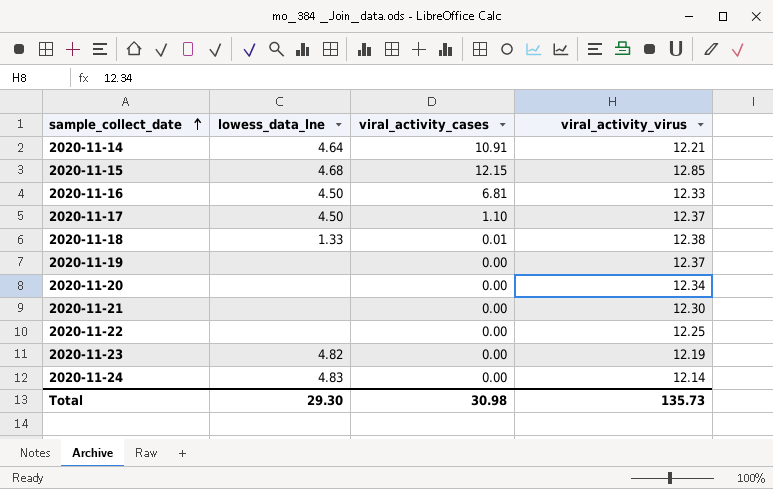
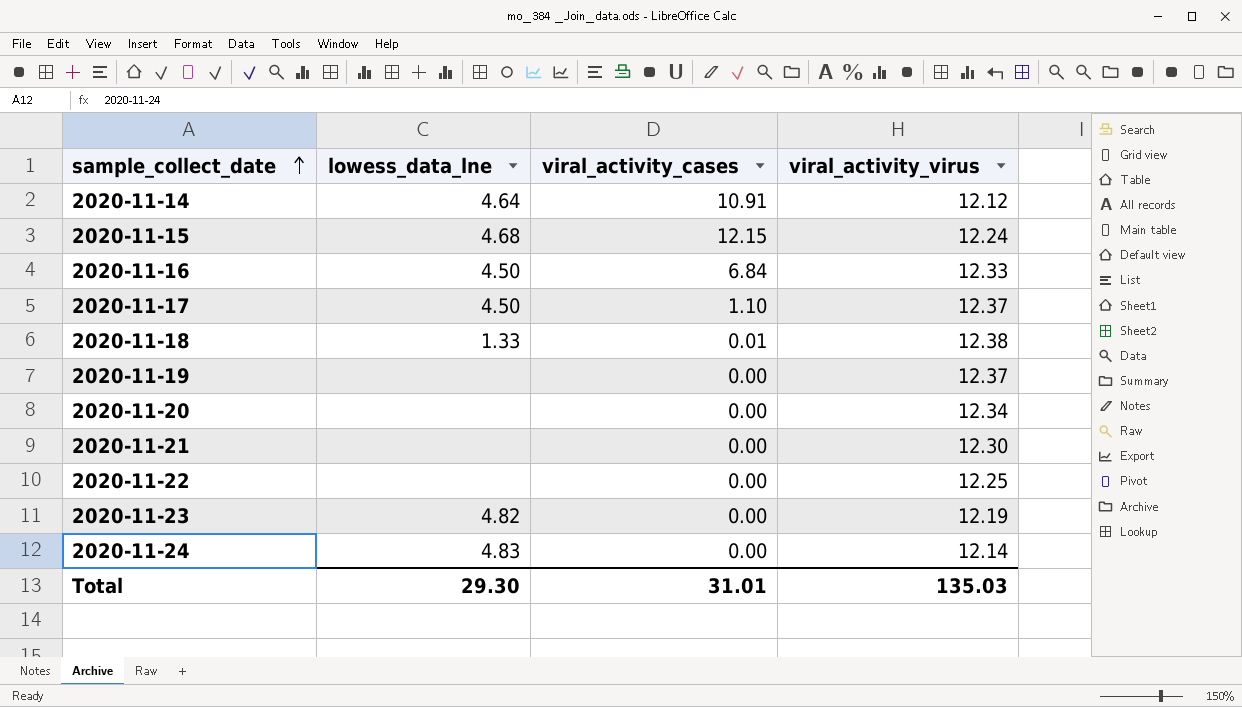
2020-11-14 | viral_activity_virus: 12.21 -> 12.12
2020-11-15 | viral_activity_virus: 12.85 -> 12.24
2020-11-16 | viral_activity_cases: 6.81 -> 6.84
Total | viral_activity_cases: 30.98 -> 31.01
Total | viral_activity_virus: 135.73 -> 135.03

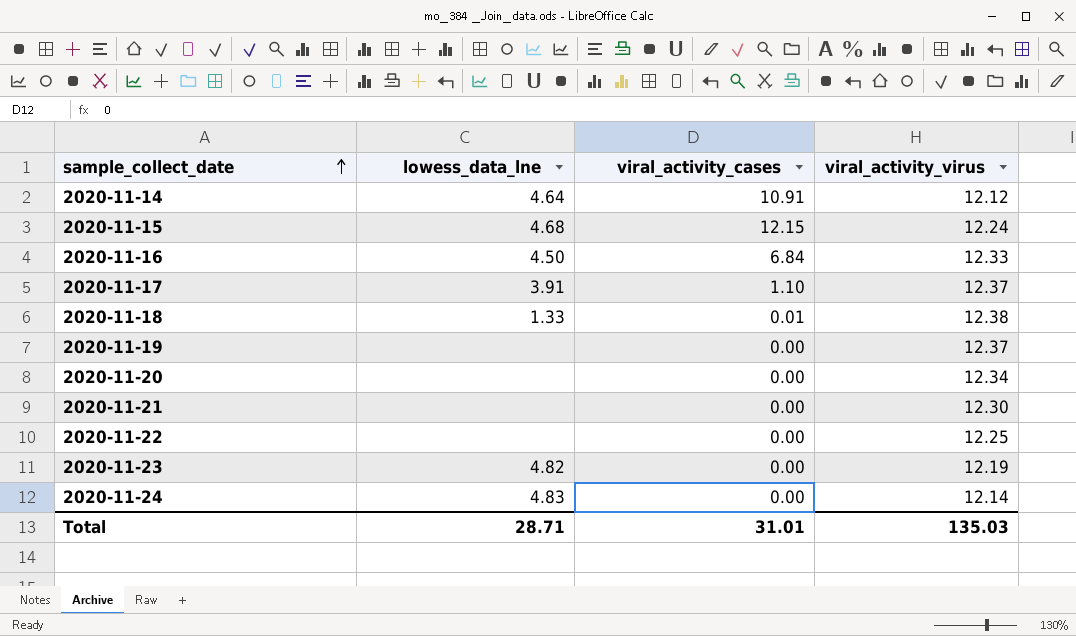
2020-11-17 | lowess_data_lne: 4.50 -> 3.91
Total | lowess_data_lne: 29.30 -> 28.71

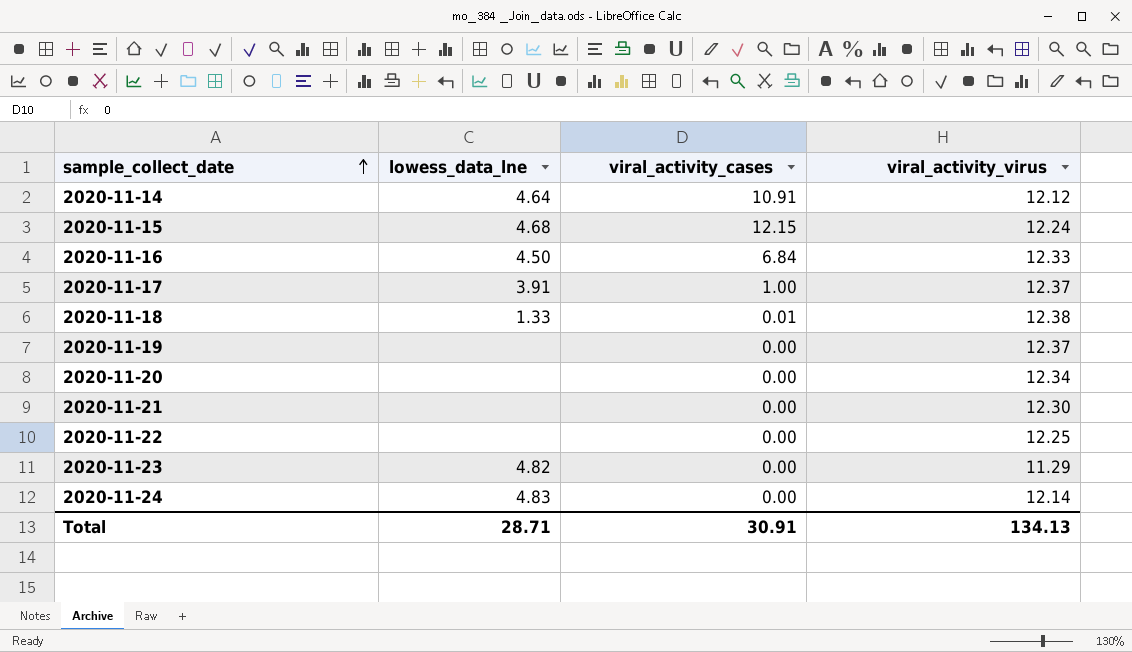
2020-11-17 | viral_activity_cases: 1.10 -> 1.00
2020-11-23 | viral_activity_virus: 12.19 -> 11.29
Total | viral_activity_cases: 31.01 -> 30.91
Total | viral_activity_virus: 135.03 -> 134.13

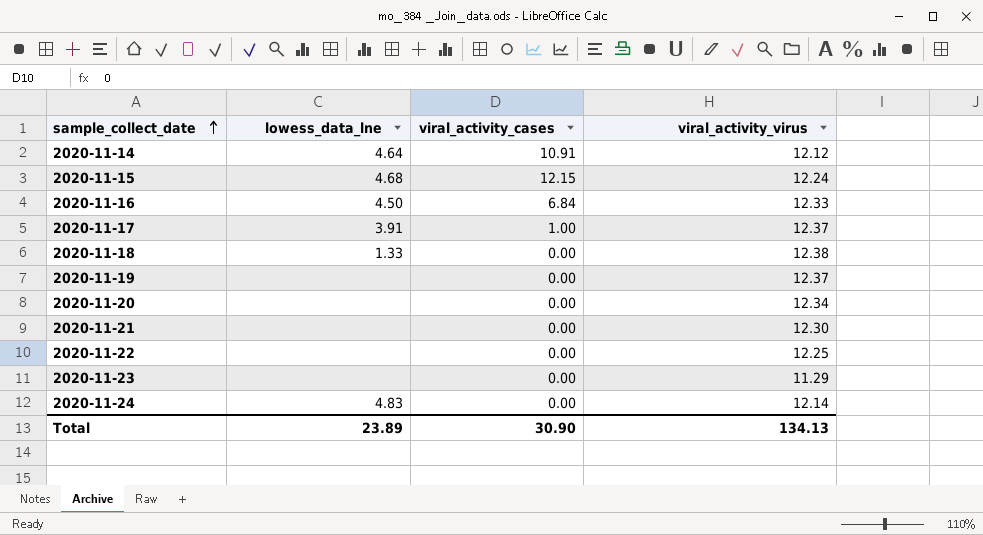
2020-11-18 | viral_activity_cases: 0.01 -> 0.00
2020-11-23 | lowess_data_lne: 4.82 -> none
Total | lowess_data_lne: 28.71 -> 23.89
Total | viral_activity_cases: 30.91 -> 30.90

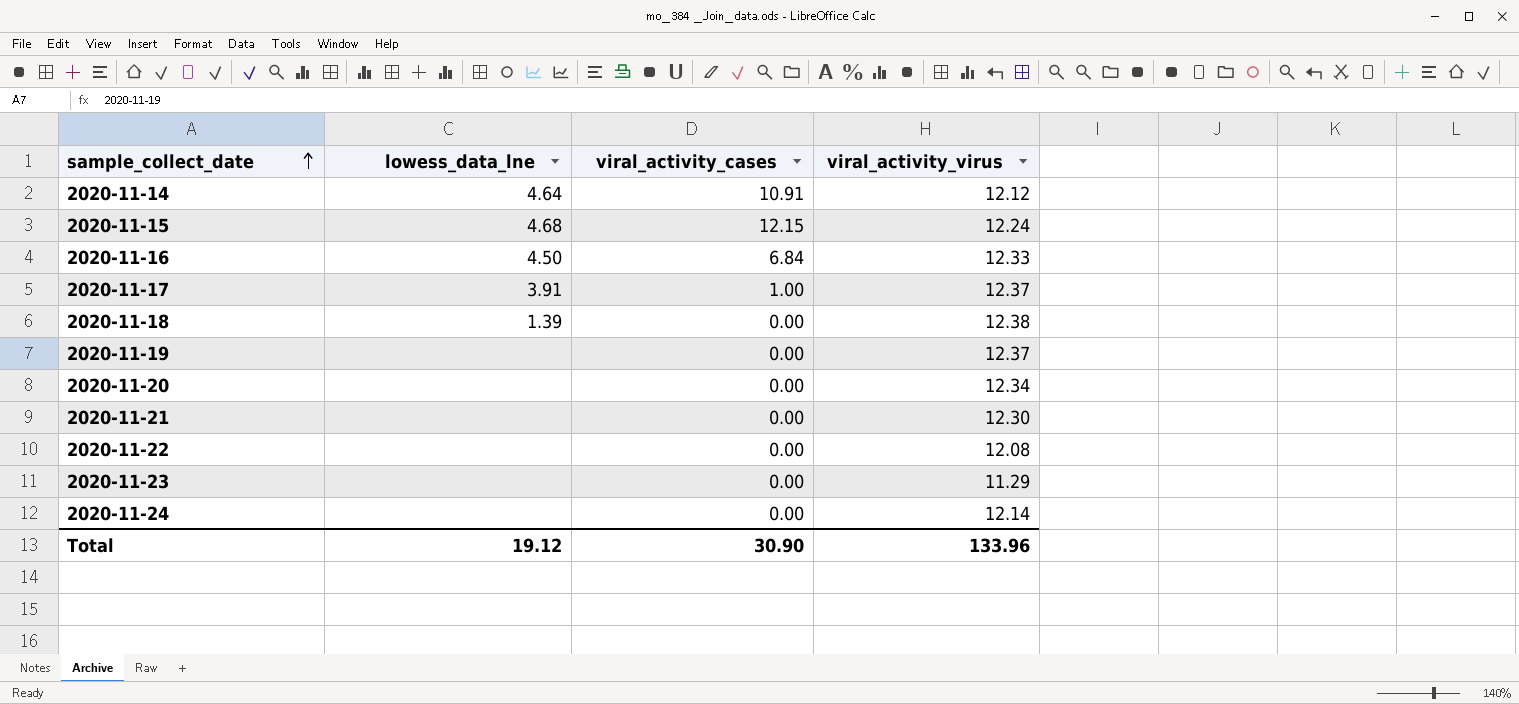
2020-11-18 | lowess_data_lne: 1.33 -> 1.39
2020-11-22 | viral_activity_virus: 12.25 -> 12.08
2020-11-24 | lowess_data_lne: 4.83 -> none
Total | lowess_data_lne: 23.89 -> 19.12
Total | viral_activity_virus: 134.13 -> 133.96

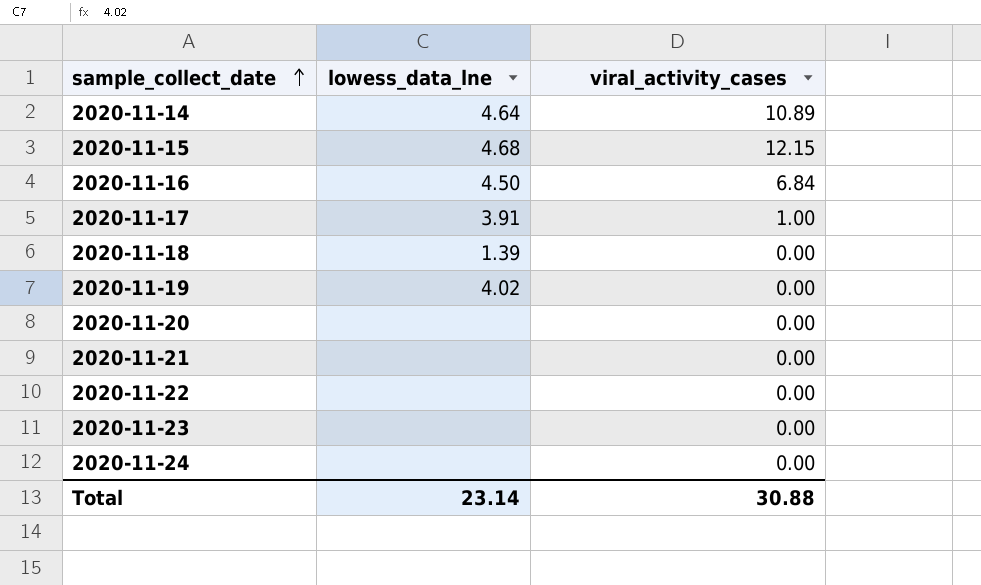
column viral_activity_virus | position: 4 -> none
2020-11-14 | viral_activity_cases: 10.91 -> 10.89
2020-11-19 | lowess_data_lne: none -> 4.02
Total | lowess_data_lne: 19.12 -> 23.14
Total | viral_activity_cases: 30.90 -> 30.88

